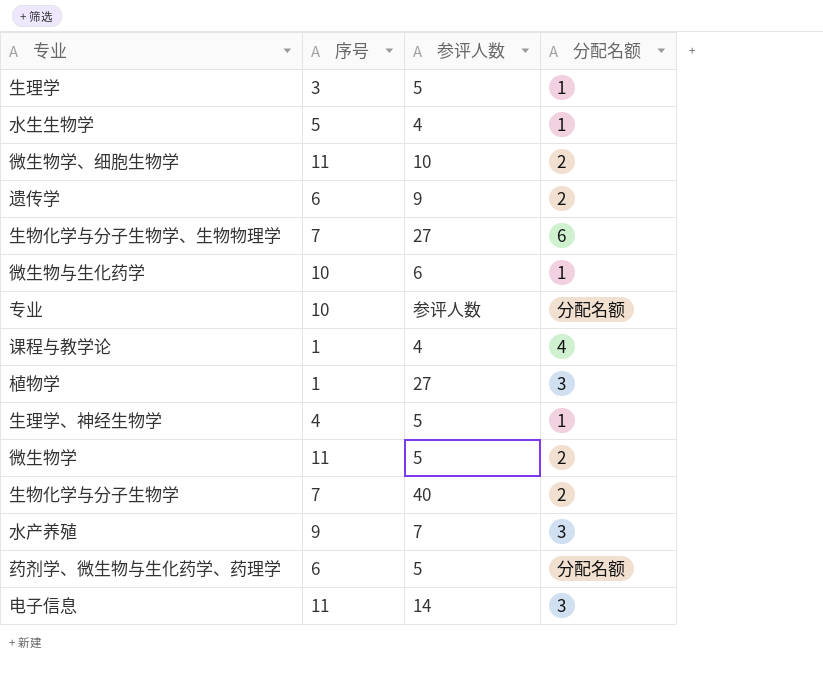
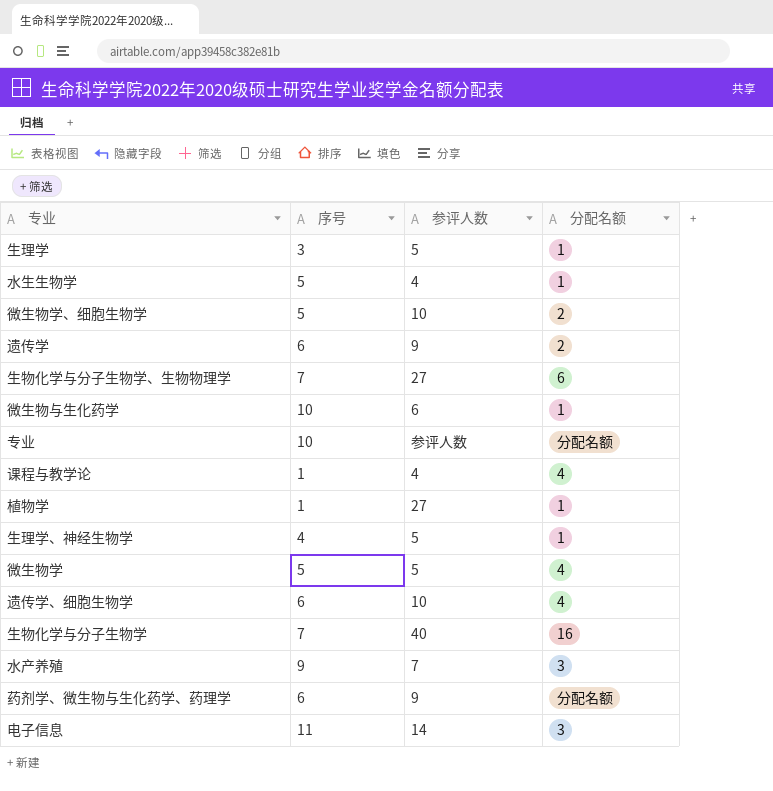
微生物学、细胞生物学 | 序号: 11 -> 5
植物学 | 分配名额: 3 -> 1
微生物学 | 序号: 11 -> 5
微生物学 | 分配名额: 2 -> 4
row 遗传学、细胞生物学: none -> 6 | 10 | 4
生物化学与分子生物学 | 分配名额: 2 -> 16
药剂学、微生物与生化药学、药理学 | 参评人数: 5 -> 9

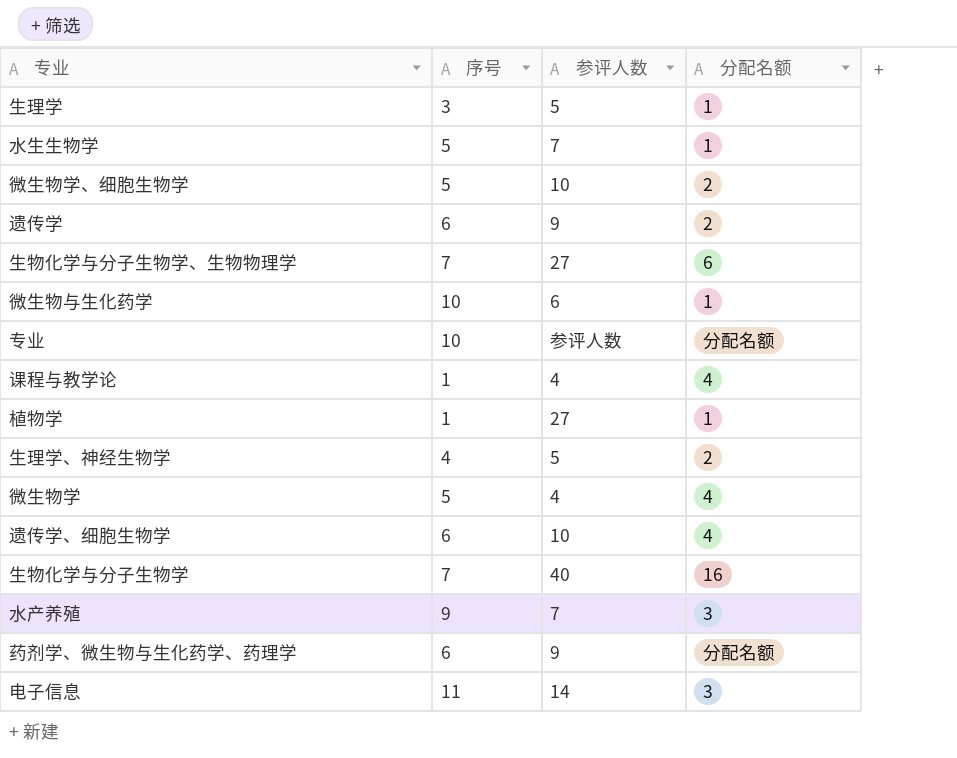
水生生物学 | 参评人数: 4 -> 7
生理学、神经生物学 | 分配名额: 1 -> 2
微生物学 | 参评人数: 5 -> 4

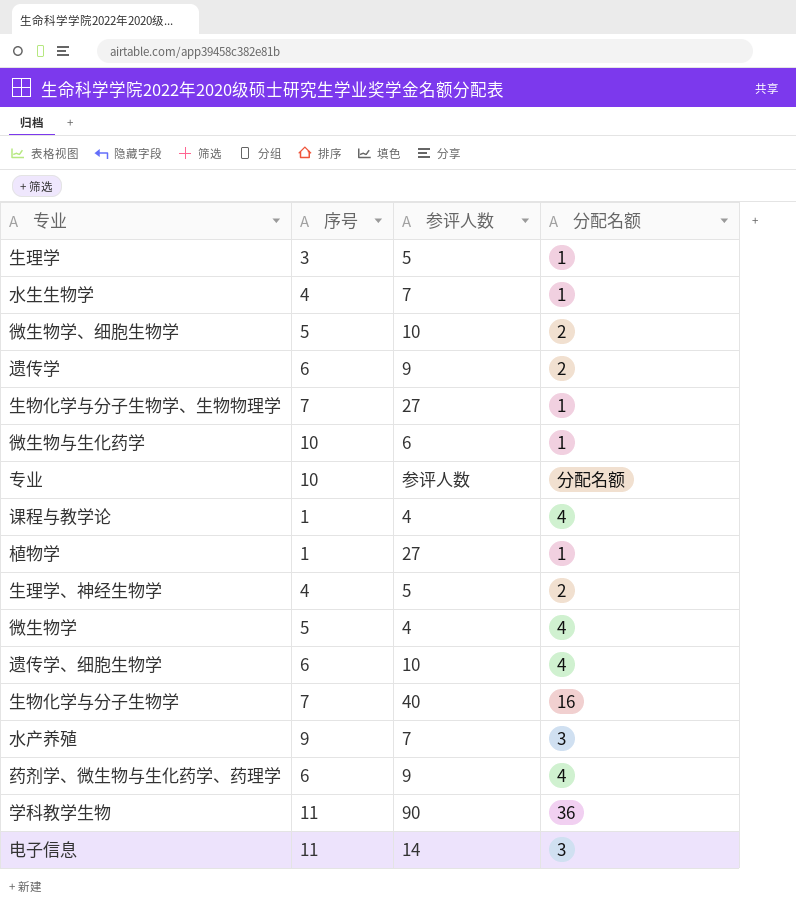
水生生物学 | 序号: 5 -> 4
生物化学与分子生物学、生物物理学 | 分配名额: 6 -> 1
药剂学、微生物与生化药学、药理学 | 分配名额: 分配名额 -> 4
row 学科教学生物: none -> 11 | 90 | 36

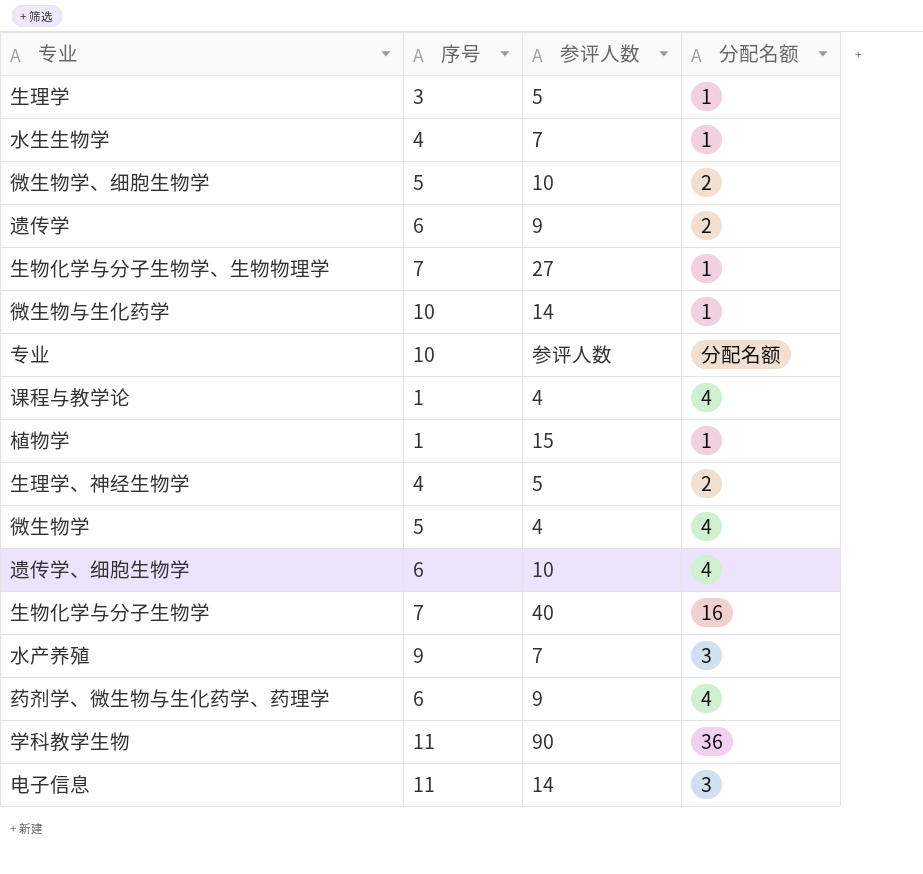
微生物与生化药学 | 参评人数: 6 -> 14
植物学 | 参评人数: 27 -> 15

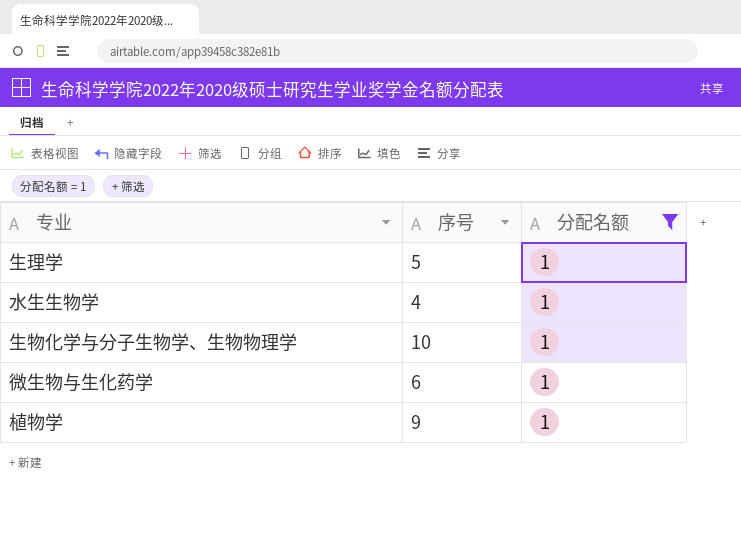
filter: none -> 分配名额 = 1
column 参评人数 | position: 3 -> none
生理学 | 序号: 3 -> 5
生物化学与分子生物学、生物物理学 | 序号: 7 -> 10
微生物与生化药学 | 序号: 10 -> 6
植物学 | 序号: 1 -> 9

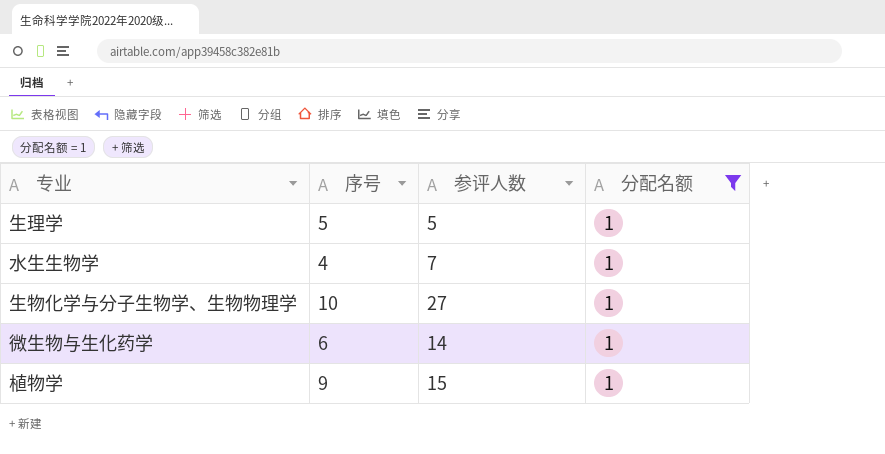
column 参评人数 | position: none -> 3

